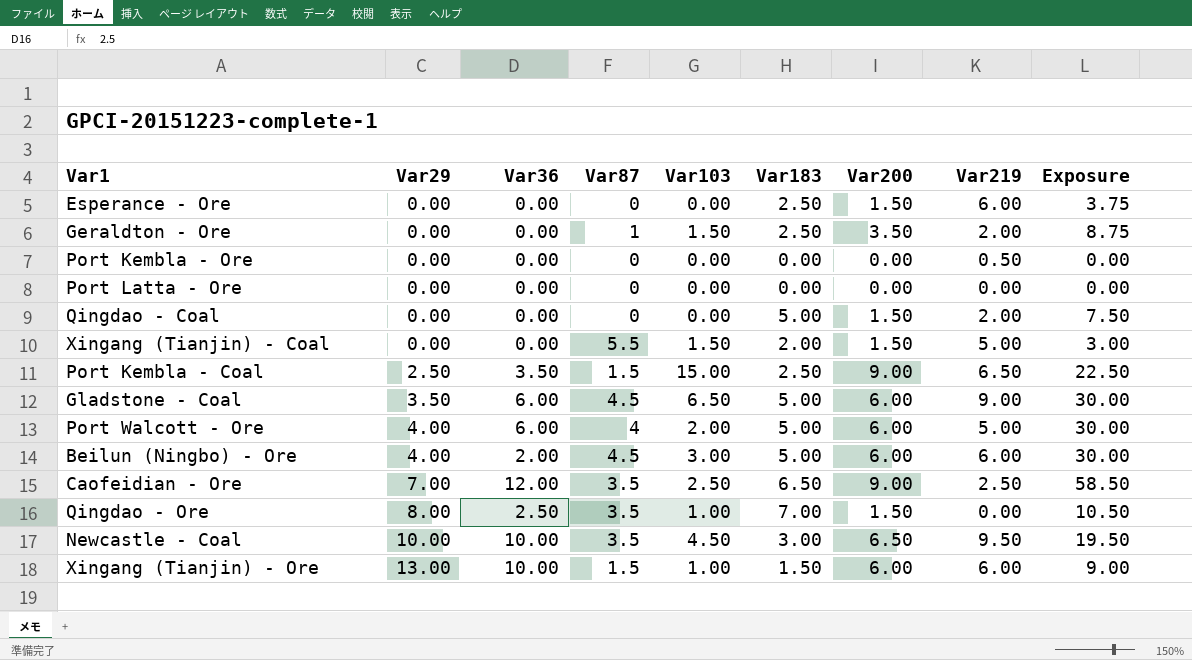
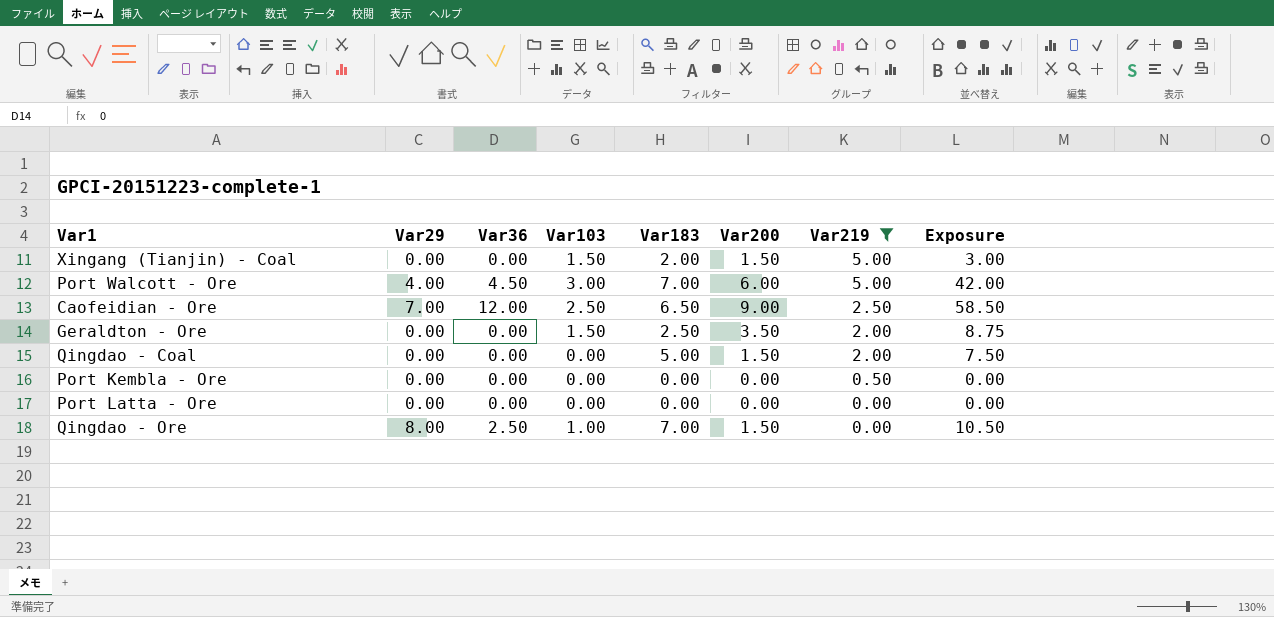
filter: none -> Var219 <= 5.00
row order: Var29 ascending -> Var219 descending
column Var87 | position: 4 -> none
Port Walcott - Ore | Var36: 6.00 -> 4.50
Port Walcott - Ore | Var103: 2.00 -> 3.00
Port Walcott - Ore | Var183: 5.00 -> 7.00
Port Walcott - Ore | Exposure: 30.00 -> 42.00

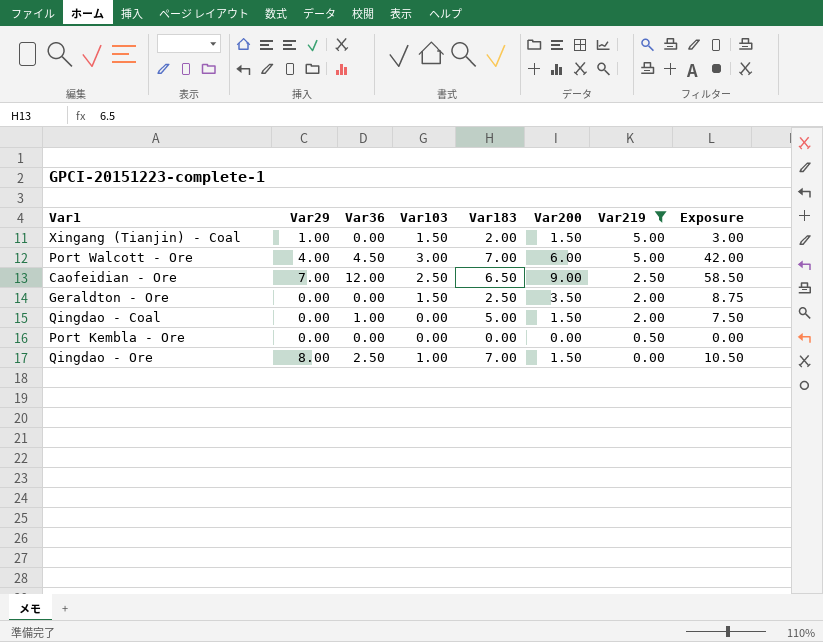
row Port Latta - Ore: 0.00 | 0.00 | 0.00 | 0.00 | 0.00 | 0.00 | 0.00 -> none
Xingang (Tianjin) - Coal | Var29: 0.00 -> 1.00
Qingdao - Coal | Var36: 0.00 -> 1.00

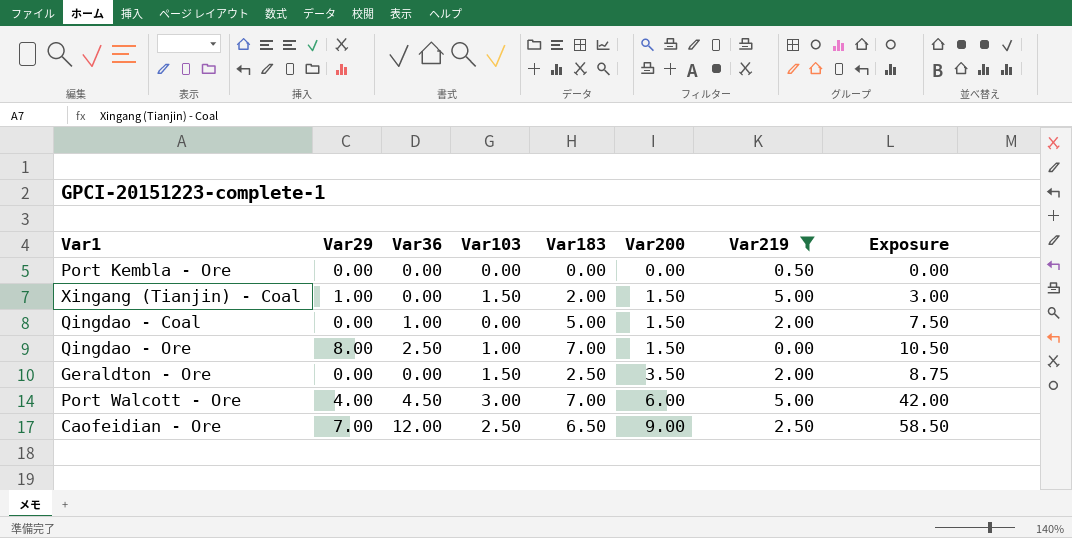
row order: Var219 descending -> Var200 ascending

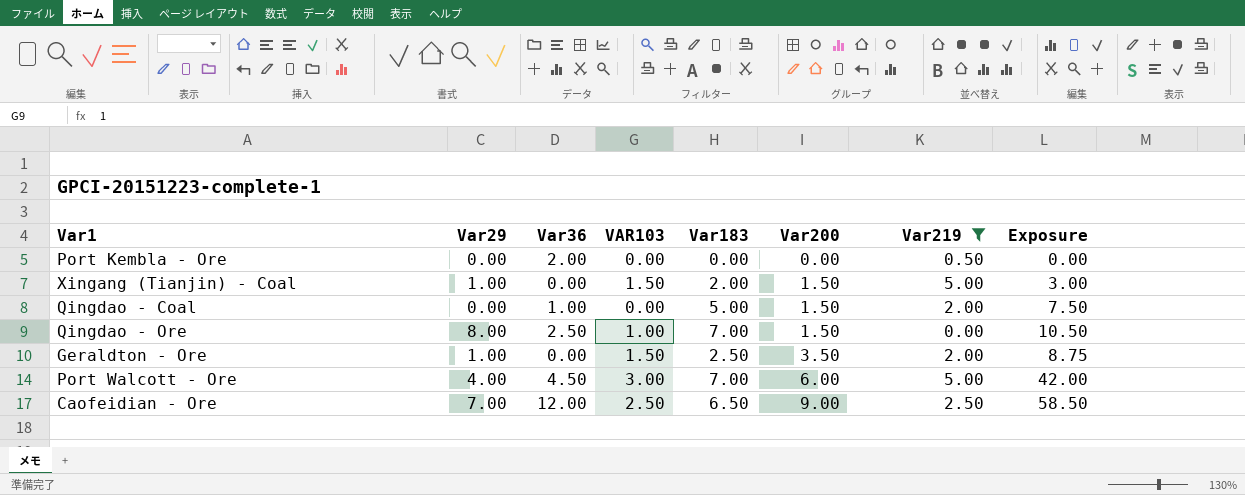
column name: Var103 -> VAR103
Port Kembla - Ore | Var36: 0.00 -> 2.00
Geraldton - Ore | Var29: 0.00 -> 1.00

